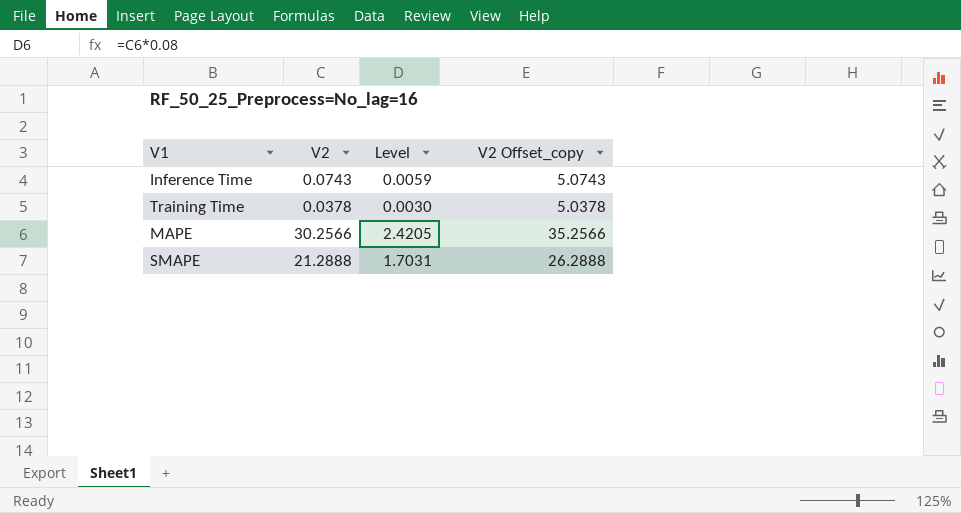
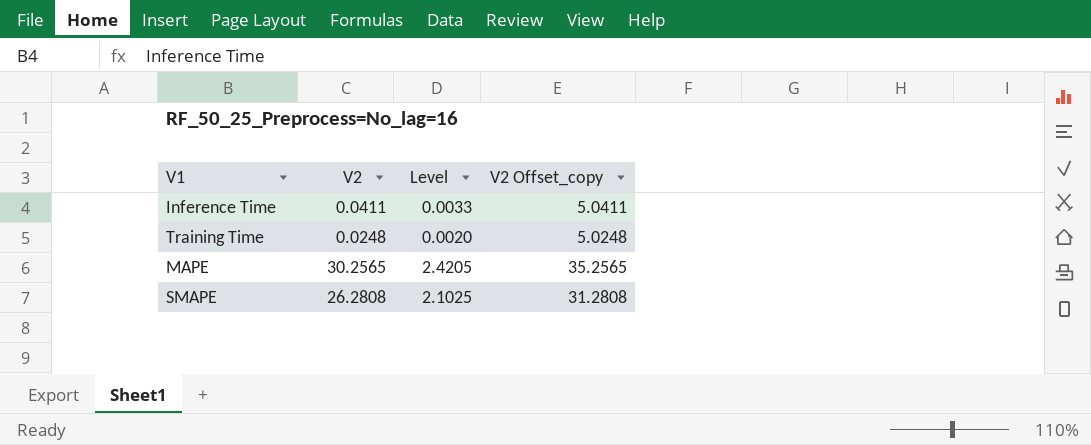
Inference Time | V2: 0.0743 -> 0.0411
Inference Time | Level: 0.0059 -> 0.0033
Inference Time | V2 Offset_copy: 5.0743 -> 5.0411
Training Time | V2: 0.0378 -> 0.0248
Training Time | Level: 0.0030 -> 0.0020
Training Time | V2 Offset_copy: 5.0378 -> 5.0248
MAPE | V2: 30.2566 -> 30.2565
MAPE | V2 Offset_copy: 35.2566 -> 35.2565
SMAPE | V2: 21.2888 -> 26.2808
SMAPE | Level: 1.7031 -> 2.1025
SMAPE | V2 Offset_copy: 26.2888 -> 31.2808

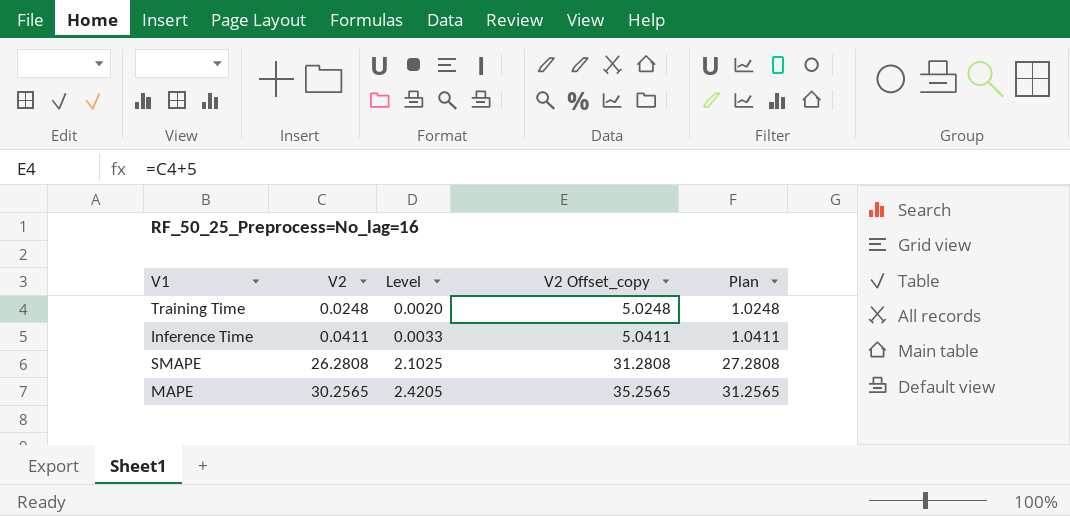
row order: none -> V2 ascending
column Plan | formula: none -> [V2] + 1

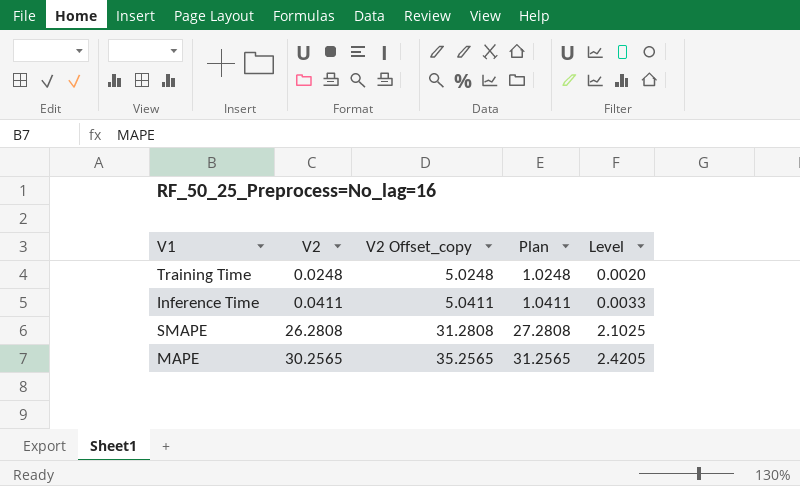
column Level | position: 3 -> 5

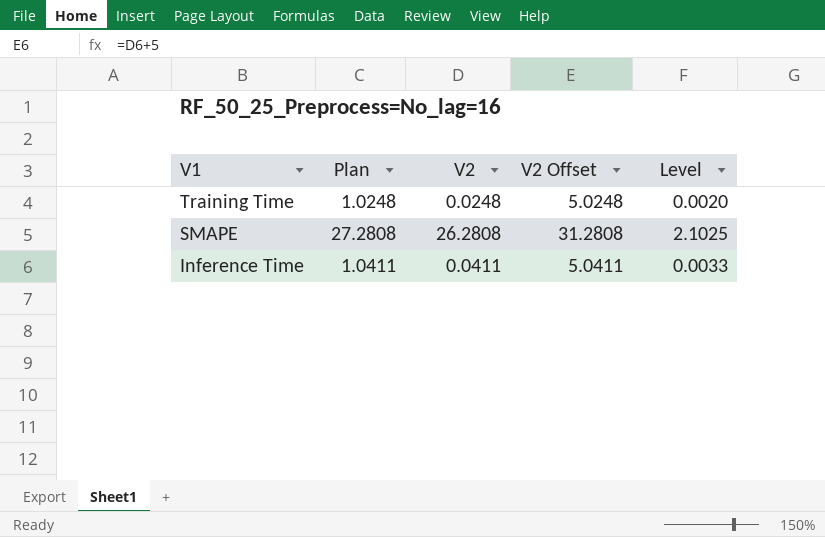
row order: V2 ascending -> V1 descending
column Plan | position: 4 -> 2
column name: V2 Offset_copy -> V2 Offset
row MAPE: 30.2565 | 35.2565 | 31.2565 | 2.4205 -> none

